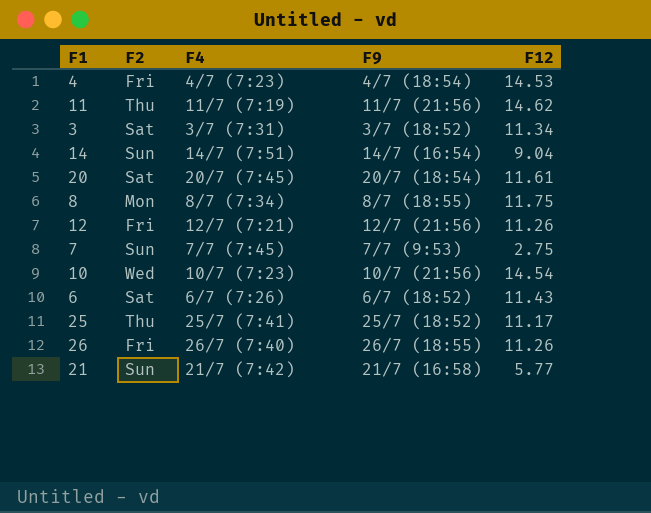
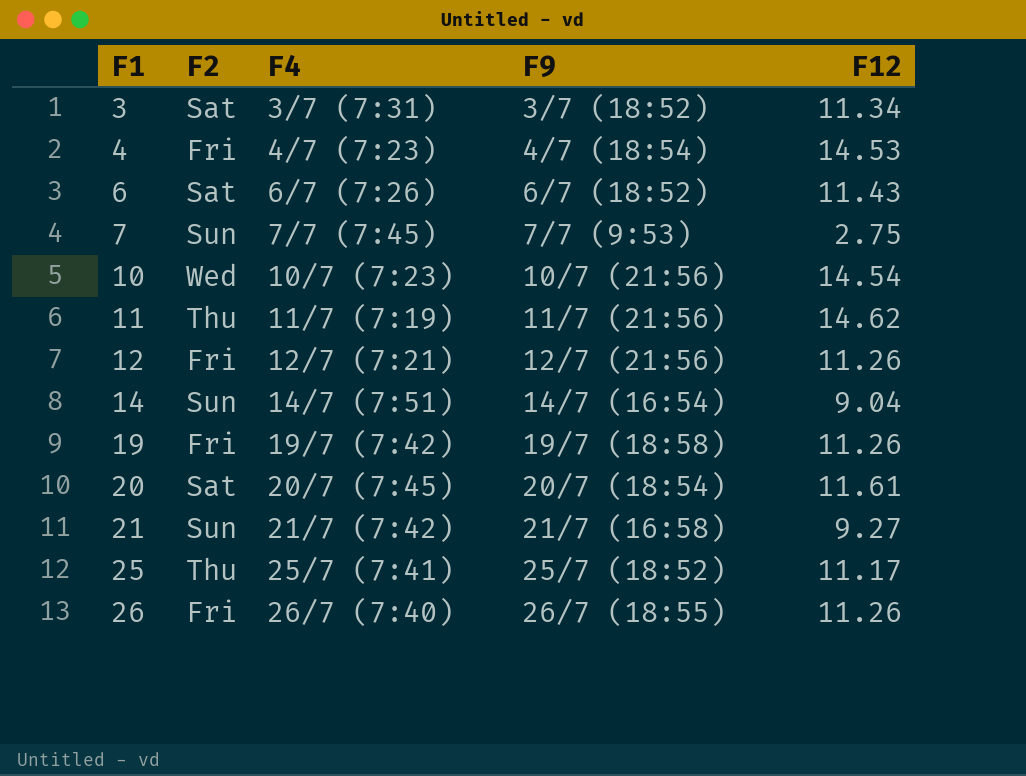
row order: none -> F1 ascending
row 8: Mon | 8/7 (7:34) | 8/7 (18:55) | 11.75 -> none
row 19: none -> Fri | 19/7 (7:42) | 19/7 (18:58) | 11.26
21 | F12: 5.77 -> 9.27

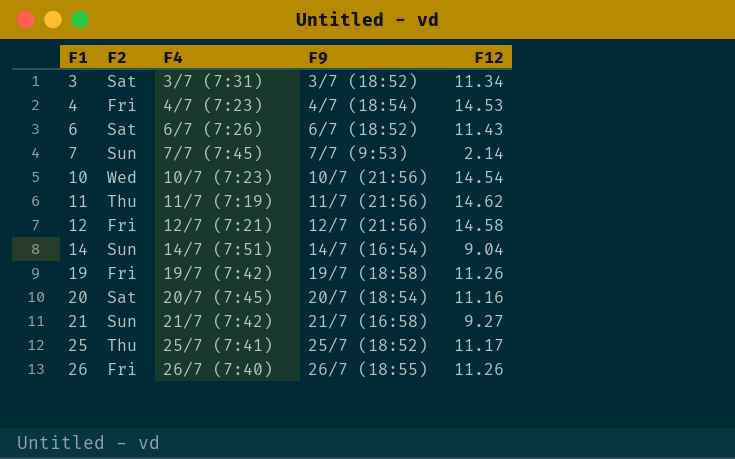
7 | F12: 2.75 -> 2.14
12 | F12: 11.26 -> 14.58
20 | F12: 11.61 -> 11.16

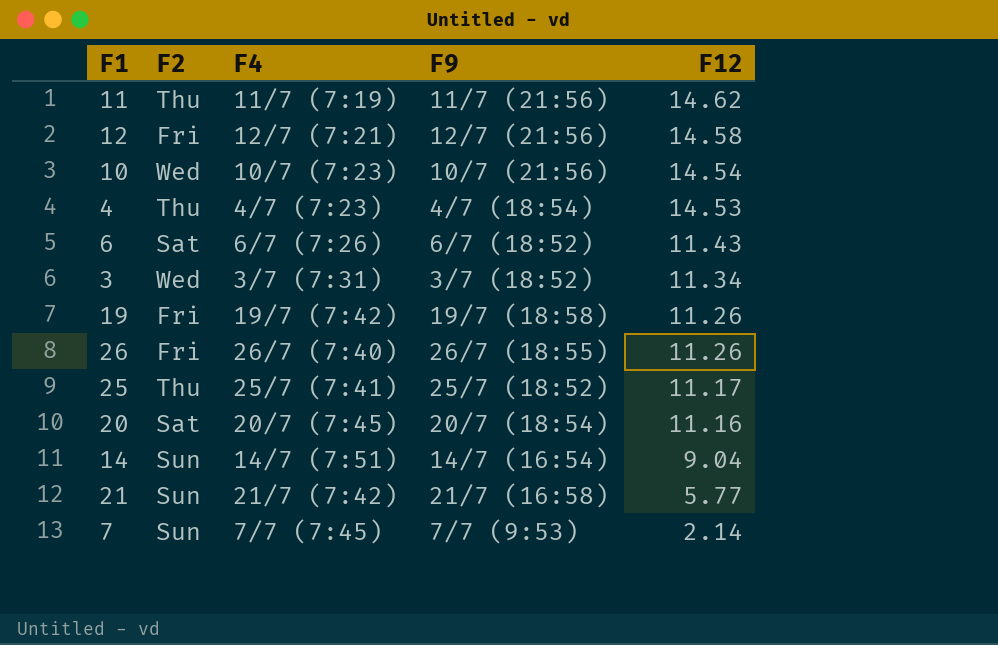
row order: F1 ascending -> F12 descending
4 | F2: Fri -> Thu
3 | F2: Sat -> Wed
21 | F12: 9.27 -> 5.77

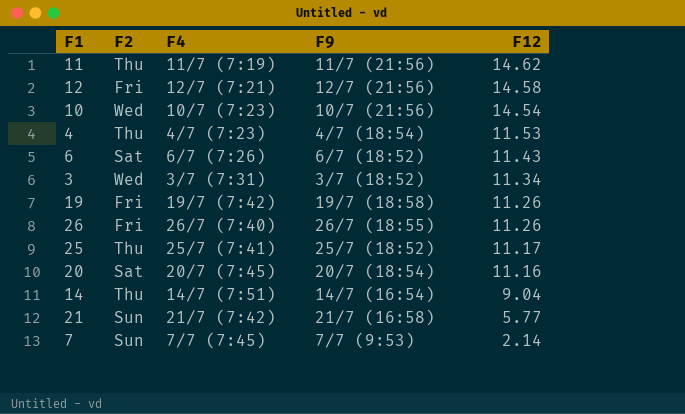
4 | F12: 14.53 -> 11.53
14 | F2: Sun -> Thu

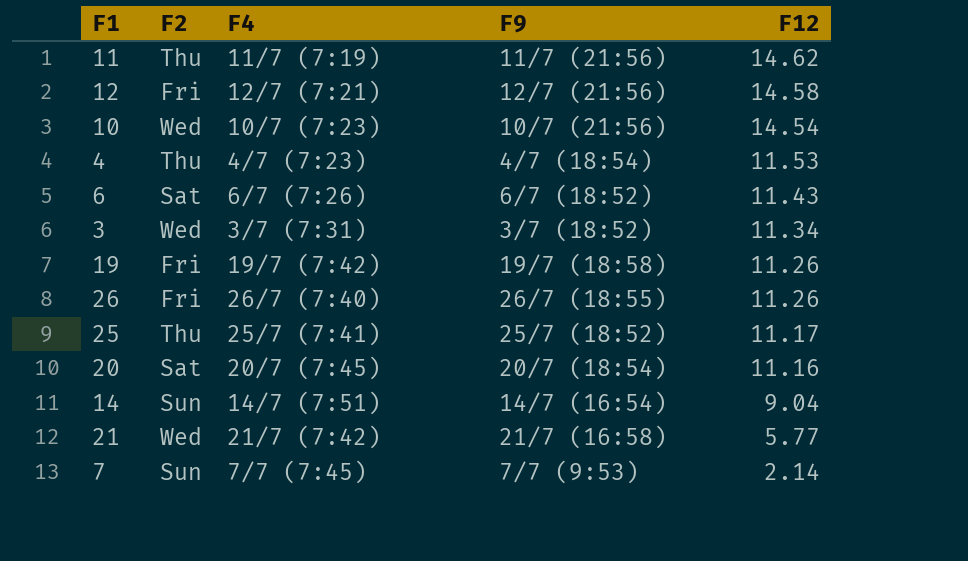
14 | F2: Thu -> Sun
21 | F2: Sun -> Wed

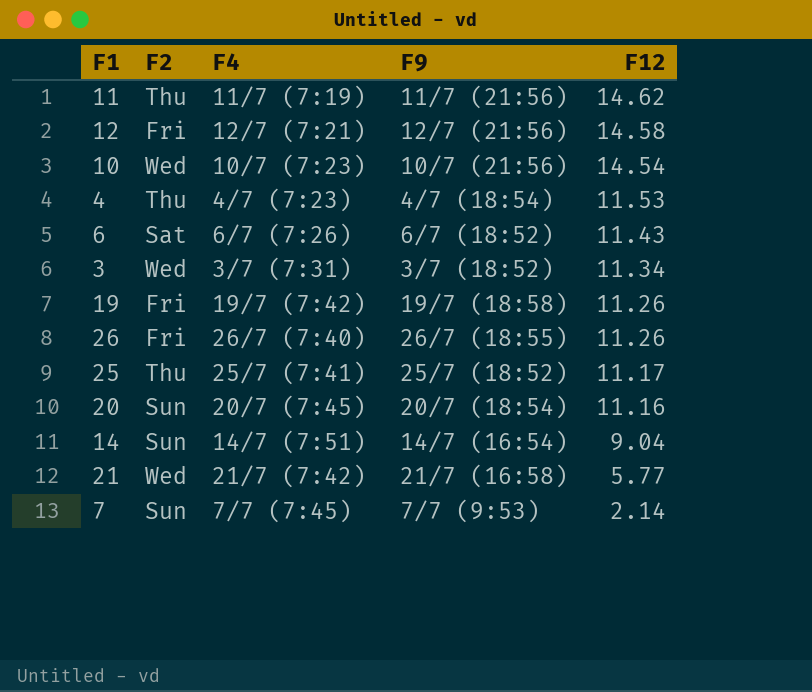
20 | F2: Sat -> Sun

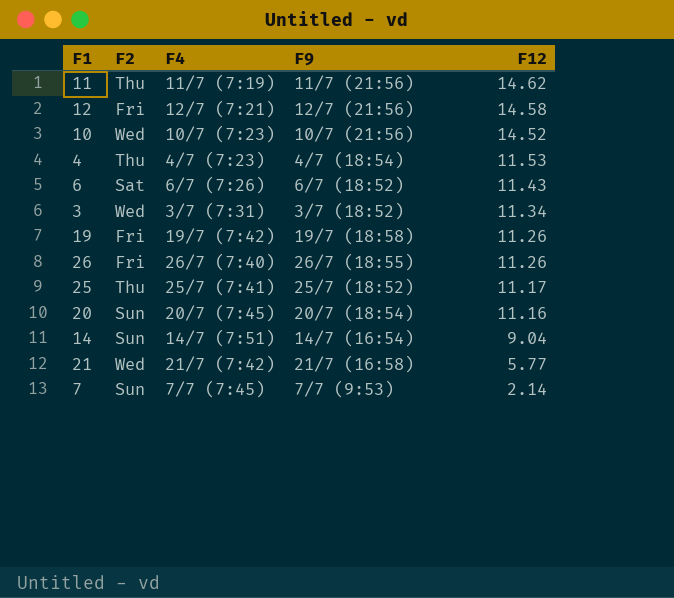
10 | F12: 14.54 -> 14.52

